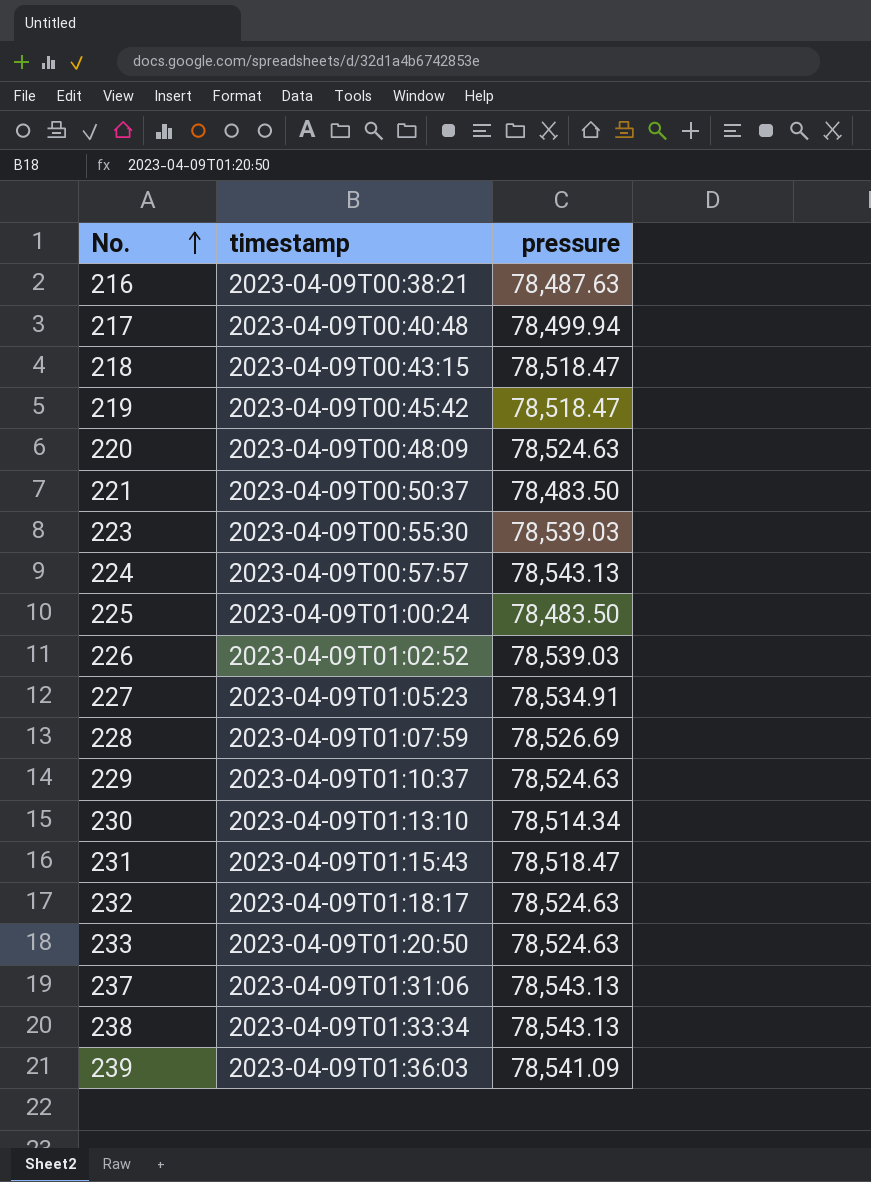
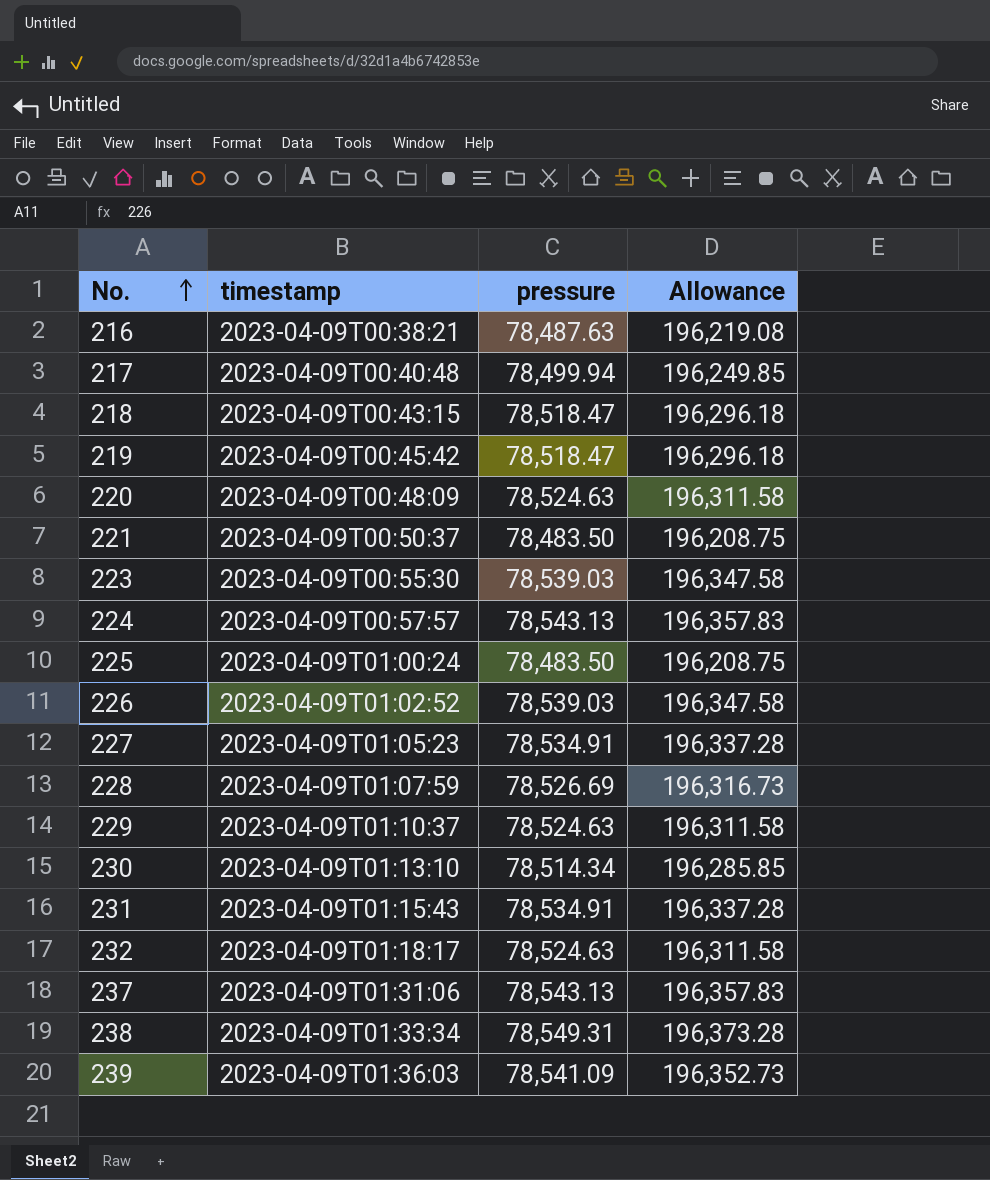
column Allowance | formula: none -> [pressure] * 2.5
row 233: 2023-04-09T01:20:50 | 78,524.63 -> none
231 | pressure: 78,518.47 -> 78,534.91
238 | pressure: 78,543.13 -> 78,549.31

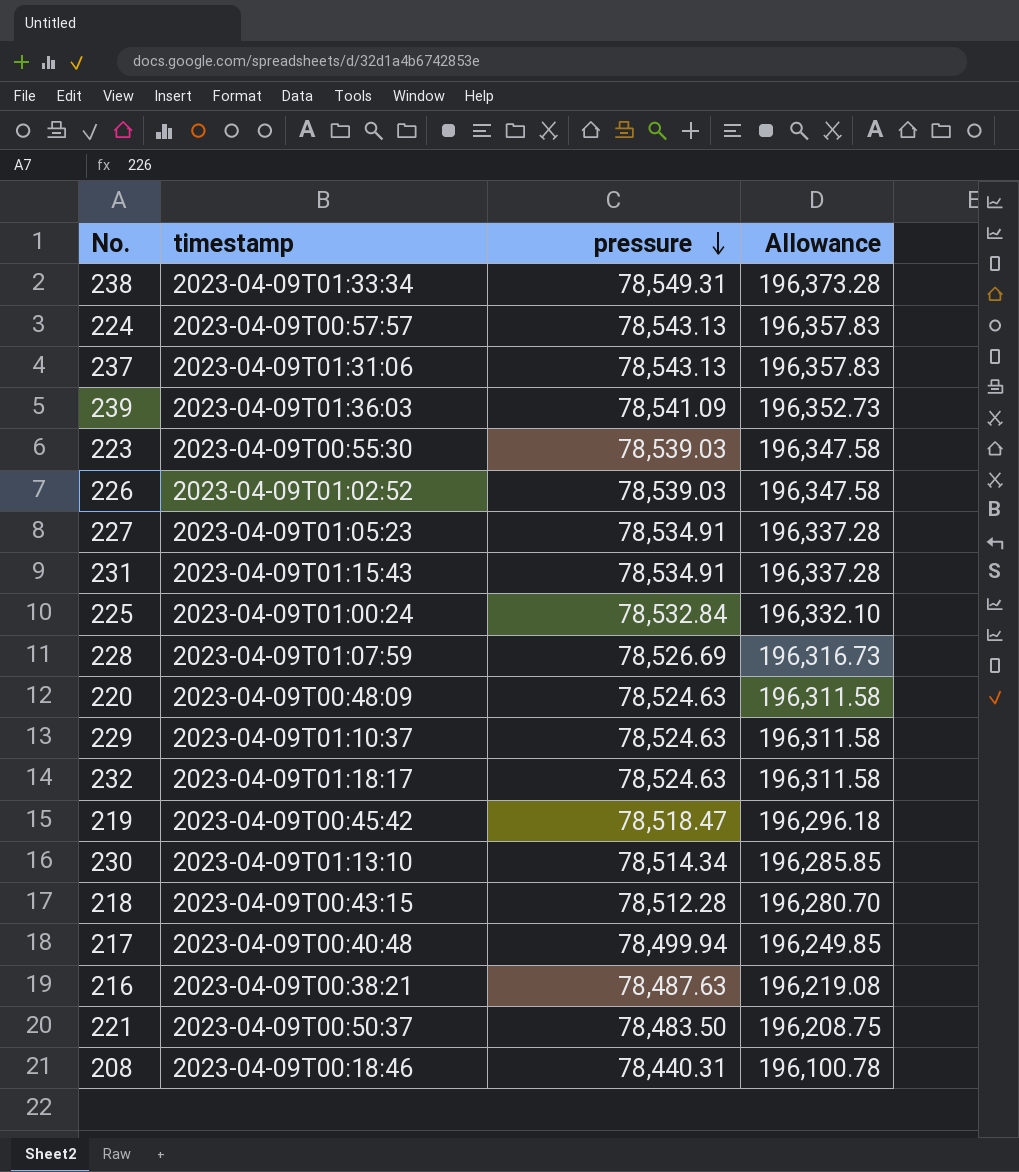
row order: No. ascending -> pressure descending
225 | pressure: 78,483.50 -> 78,532.84
225 | Allowance: 196,208.75 -> 196,332.10
218 | pressure: 78,518.47 -> 78,512.28
218 | Allowance: 196,296.18 -> 196,280.70
row 208: none -> 2023-04-09T00:18:46 | 78,440.31 | 196,100.78

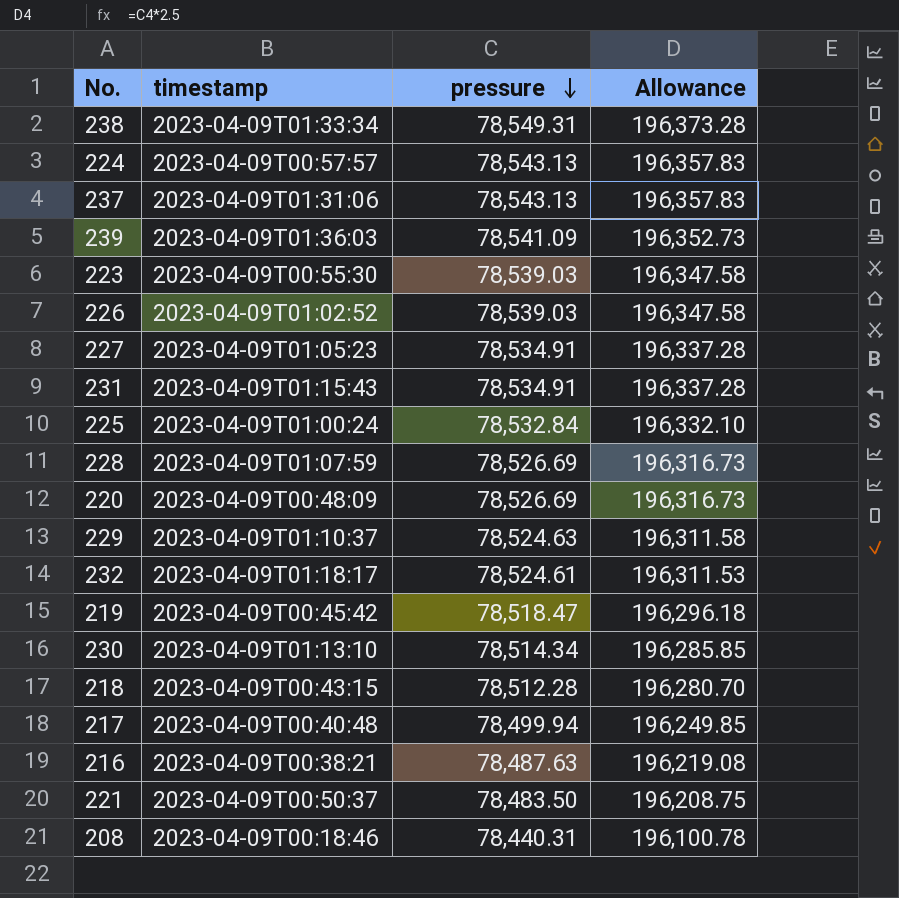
220 | pressure: 78,524.63 -> 78,526.69
220 | Allowance: 196,311.58 -> 196,316.73
232 | pressure: 78,524.63 -> 78,524.61
232 | Allowance: 196,311.58 -> 196,311.53

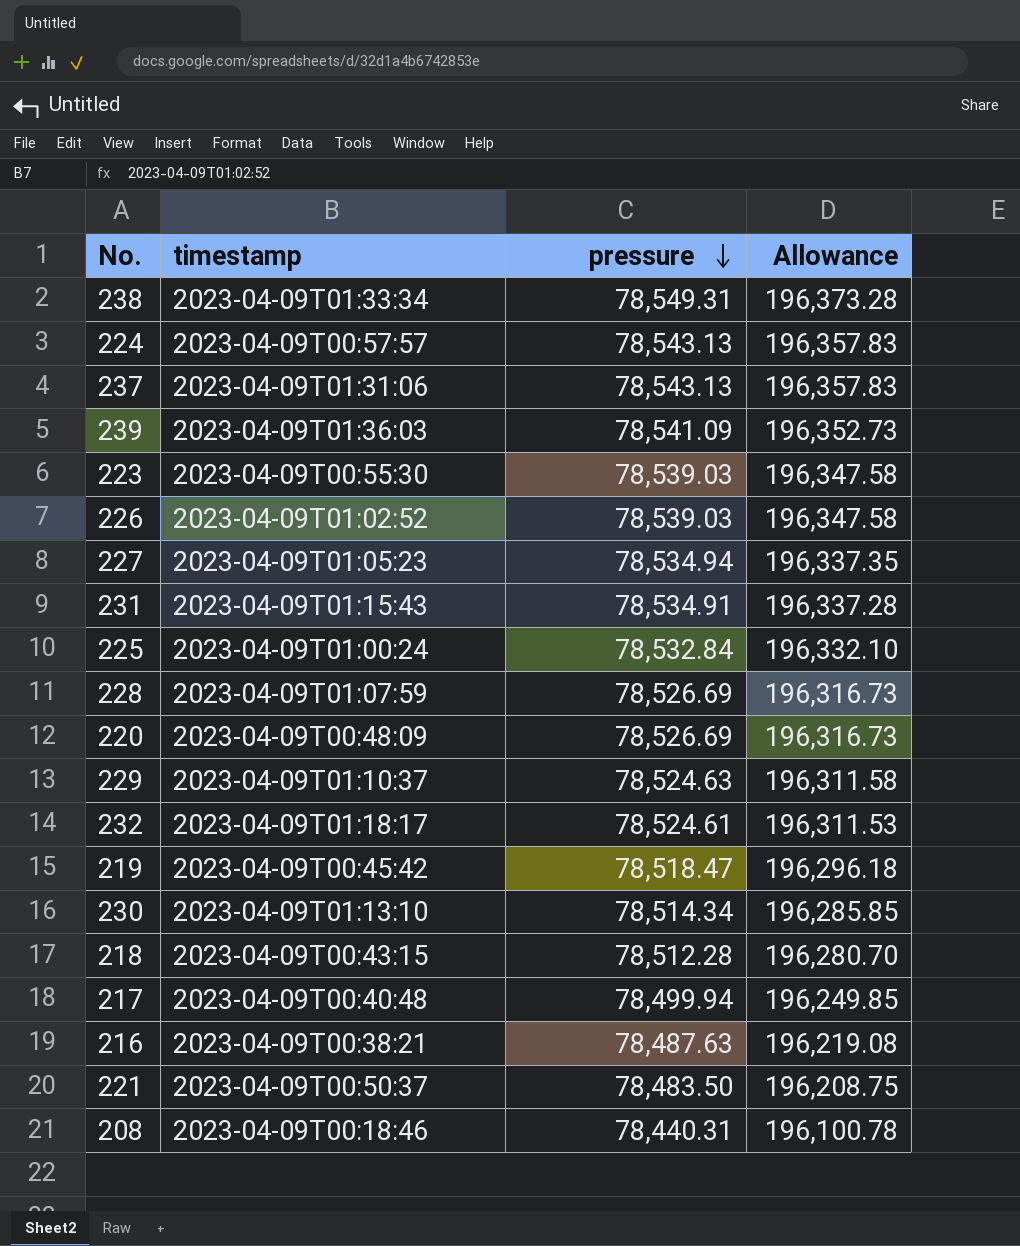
227 | pressure: 78,534.91 -> 78,534.94
227 | Allowance: 196,337.28 -> 196,337.35

